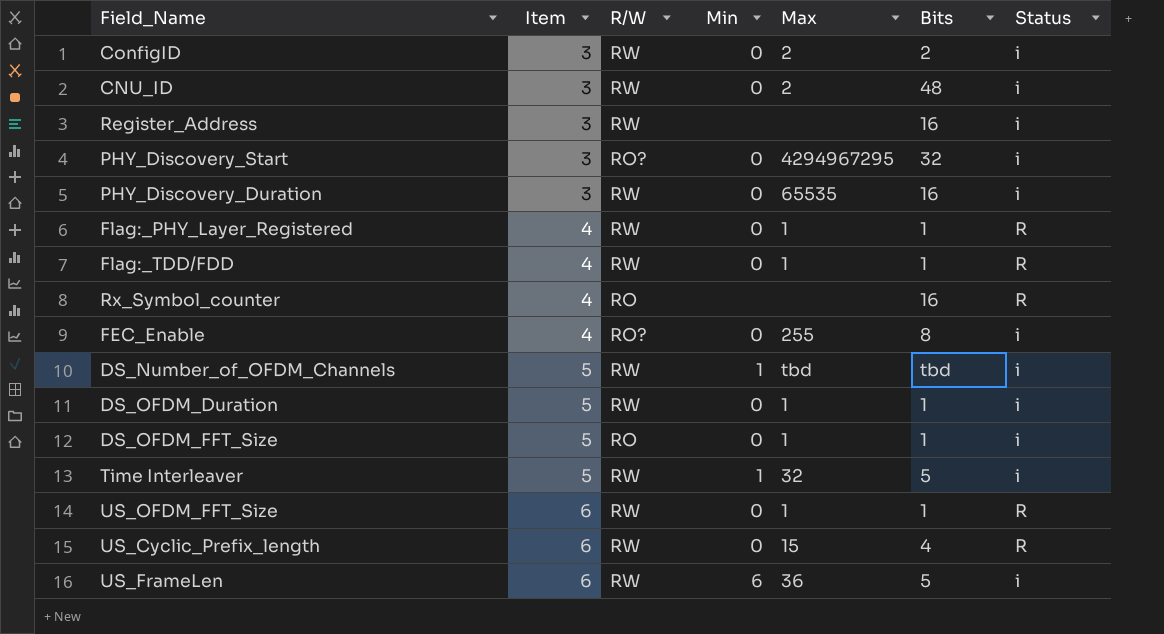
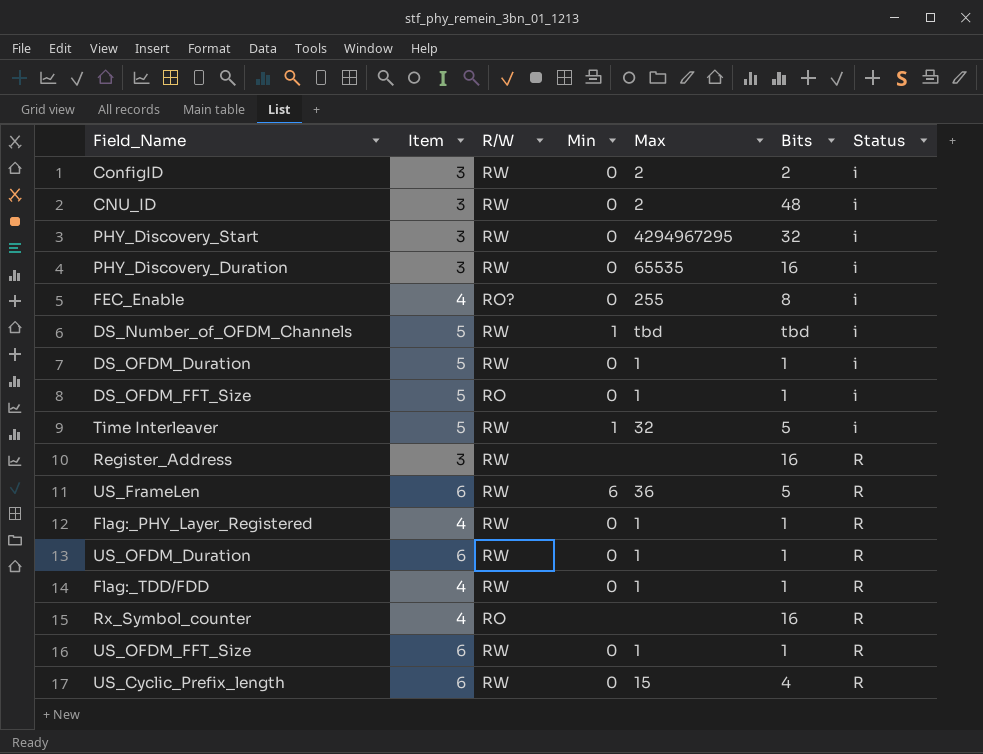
row order: Item ascending -> Status ascending
PHY_Discovery_Start | R/W: RO? -> RW
Register_Address | Status: i -> R
US_FrameLen | Status: i -> R
row US_OFDM_Duration: none -> 6 | RW | 0 | 1 | 1 | R

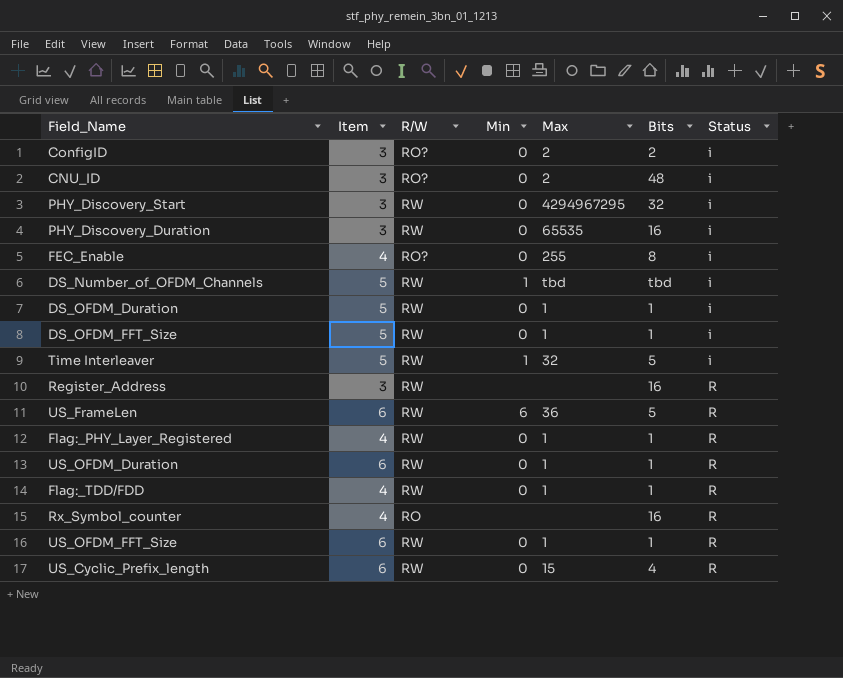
ConfigID | R/W: RW -> RO?
CNU_ID | R/W: RW -> RO?
DS_OFDM_FFT_Size | R/W: RO -> RW

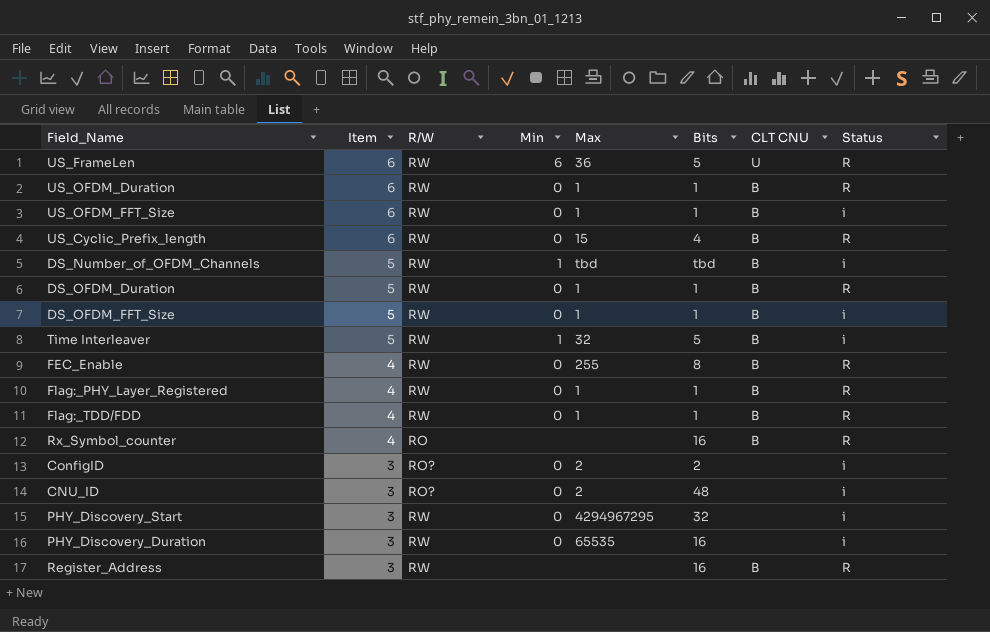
row order: Status ascending -> Item descending
column CLT CNU | position: none -> 7
US_OFDM_FFT_Size | Status: R -> i
DS_OFDM_Duration | Status: i -> R
FEC_Enable | R/W: RO? -> RW
FEC_Enable | Status: i -> R

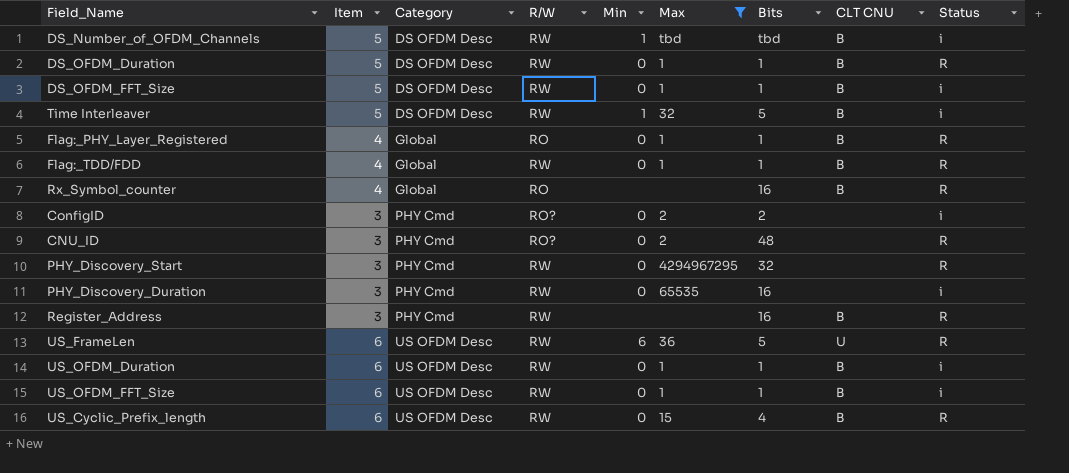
filter: none -> Max != 255
row order: Item descending -> Category ascending
column Category | position: none -> 3
Flag:_PHY_Layer_Registered | R/W: RW -> RO
CNU_ID | Status: i -> R
PHY_Discovery_Start | Status: i -> R
US_OFDM_Duration | Status: R -> i

